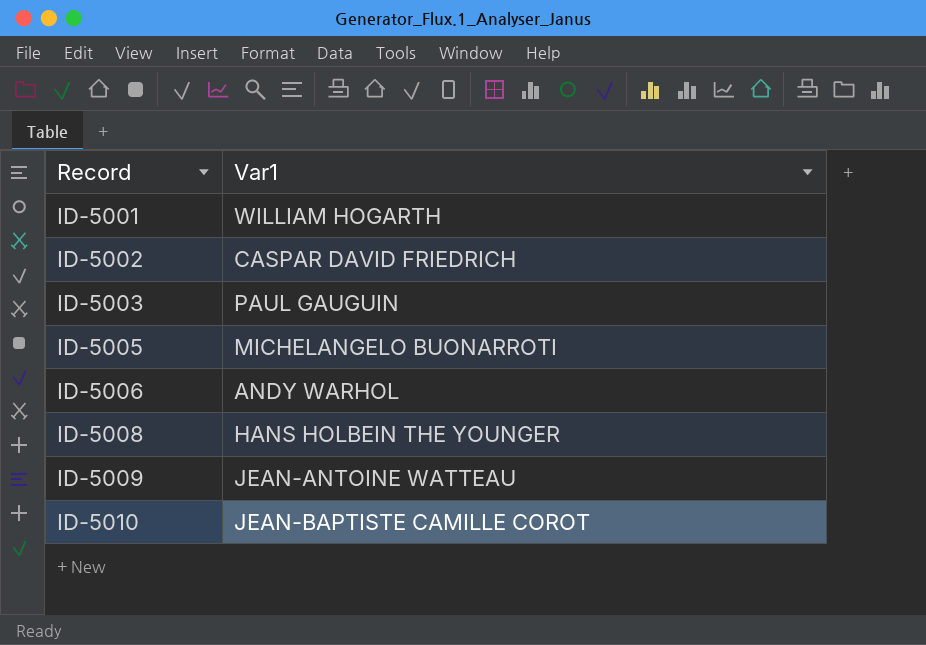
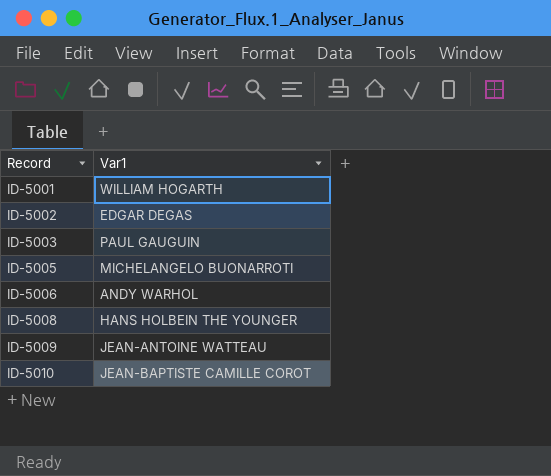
ID-5002 | Var1: CASPAR DAVID FRIEDRICH -> EDGAR DEGAS

